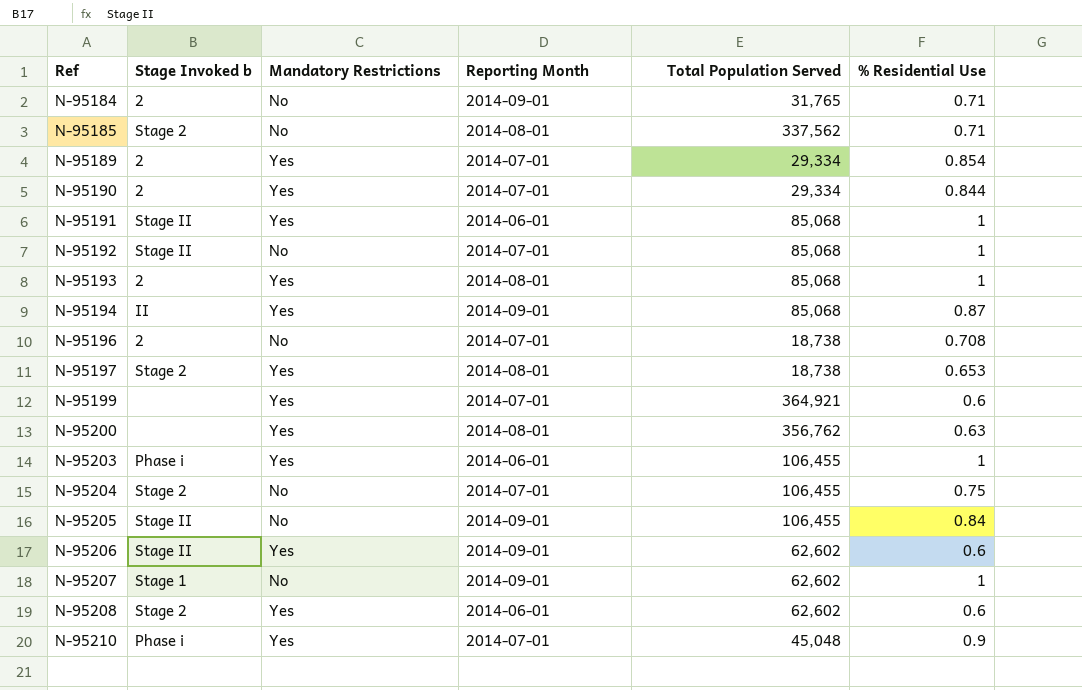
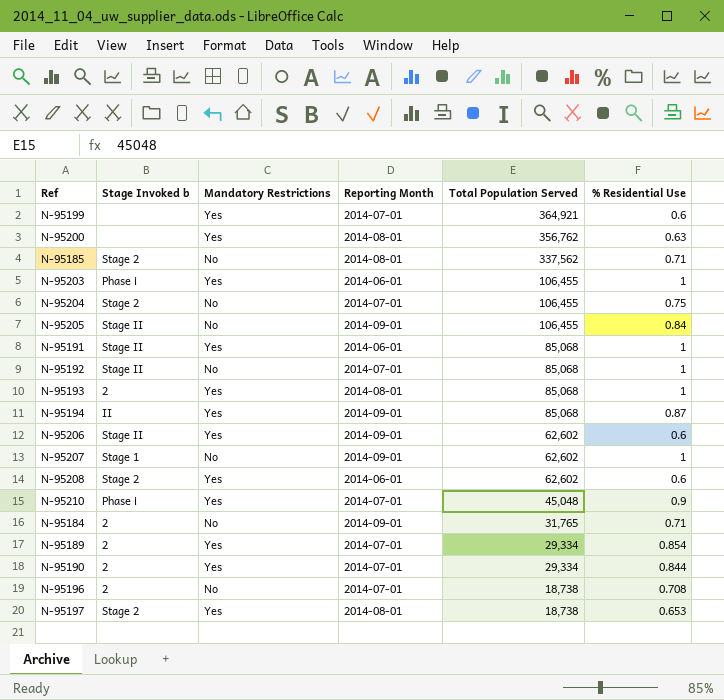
row order: Ref ascending -> Total Population Served descending

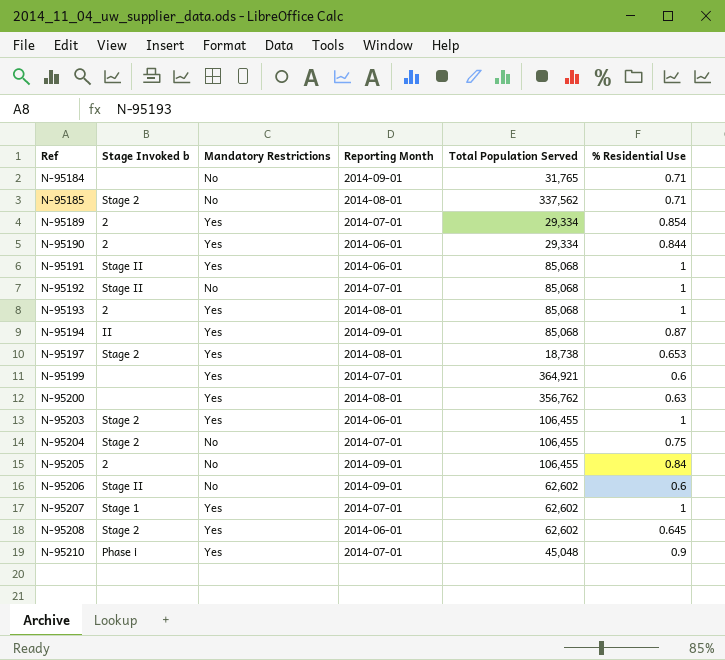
row order: Total Population Served descending -> Ref ascending
row N-95196: 2 | No | 2014-07-01 | 18,738 | 0.708 -> none
N-95184 | Stage Invoked b: 2 -> none
N-95190 | Reporting Month: 2014-07-01 -> 2014-06-01
N-95203 | Stage Invoked b: Phase i -> Stage 2
N-95205 | Stage Invoked b: Stage II -> 2
N-95206 | Mandatory Restrictions: Yes -> No
N-95207 | Mandatory Restrictions: No -> Yes
N-95207 | Reporting Month: 2014-09-01 -> 2014-07-01
N-95208 | % Residential Use: 0.6 -> 0.645

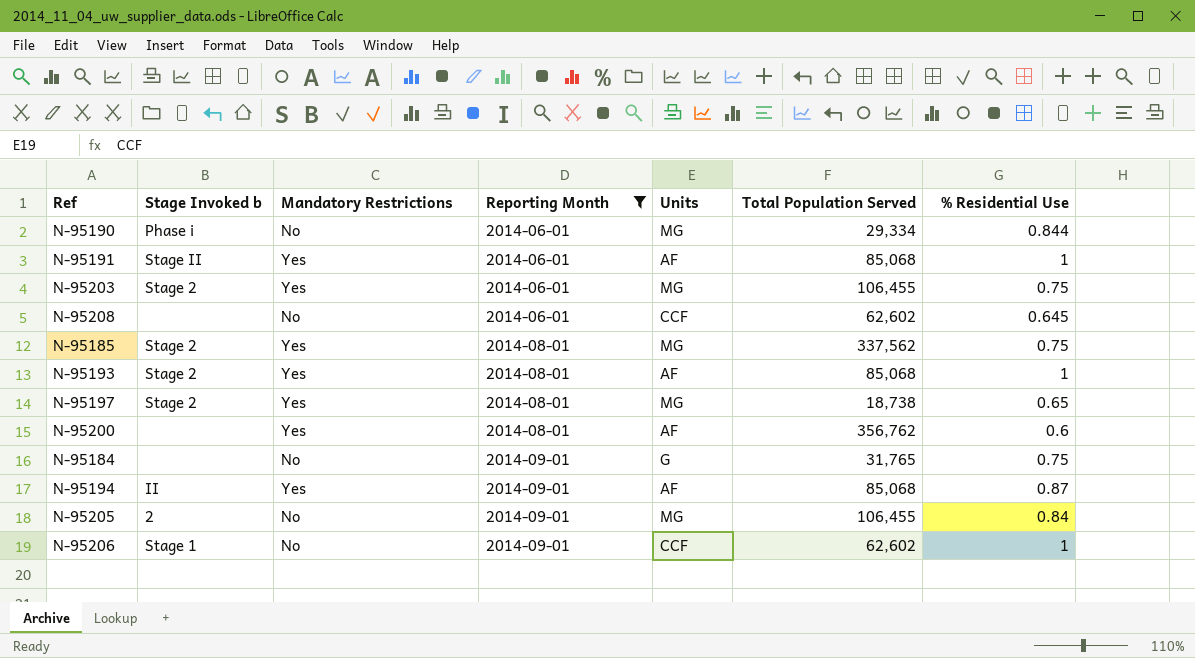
filter: none -> Reporting Month != 2014-07-01
row order: Ref ascending -> Reporting Month ascending
column Units | position: none -> 5
N-95190 | Stage Invoked b: 2 -> Phase i
N-95190 | Mandatory Restrictions: Yes -> No
N-95203 | % Residential Use: 1 -> 0.75
N-95208 | Stage Invoked b: Stage 2 -> none
N-95208 | Mandatory Restrictions: Yes -> No
N-95185 | Mandatory Restrictions: No -> Yes
N-95185 | % Residential Use: 0.71 -> 0.75
N-95193 | Stage Invoked b: 2 -> Stage 2
N-95197 | % Residential Use: 0.653 -> 0.65
N-95200 | % Residential Use: 0.63 -> 0.6
N-95184 | % Residential Use: 0.71 -> 0.75
N-95206 | Stage Invoked b: Stage II -> Stage 1
N-95206 | % Residential Use: 0.6 -> 1

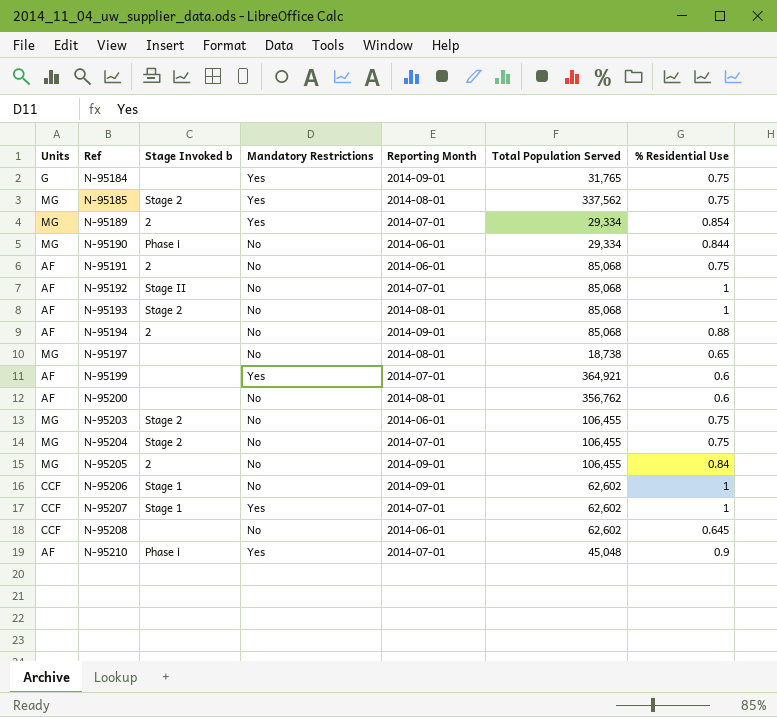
filter: Reporting Month != 2014-07-01 -> none
row order: Reporting Month ascending -> Ref ascending
column Units | position: 5 -> 1
N-95184 | Mandatory Restrictions: No -> Yes
N-95191 | Stage Invoked b: Stage II -> 2
N-95191 | Mandatory Restrictions: Yes -> No
N-95191 | % Residential Use: 1 -> 0.75
N-95193 | Mandatory Restrictions: Yes -> No
N-95194 | Stage Invoked b: II -> 2
N-95194 | Mandatory Restrictions: Yes -> No
N-95194 | % Residential Use: 0.87 -> 0.88
N-95197 | Stage Invoked b: Stage 2 -> none
N-95197 | Mandatory Restrictions: Yes -> No
N-95200 | Mandatory Restrictions: Yes -> No
N-95203 | Mandatory Restrictions: Yes -> No

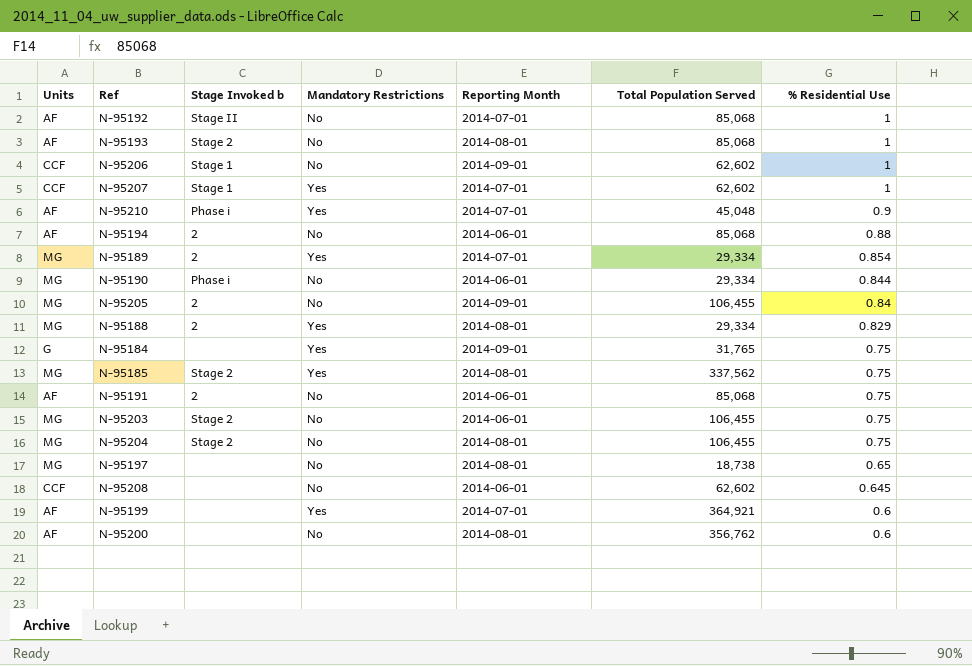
row order: Ref ascending -> % Residential Use descending
N-95194 | Reporting Month: 2014-09-01 -> 2014-06-01
row N-95188: none -> MG | 2 | Yes | 2014-08-01 | 29,334 | 0.829
N-95204 | Reporting Month: 2014-07-01 -> 2014-08-01

